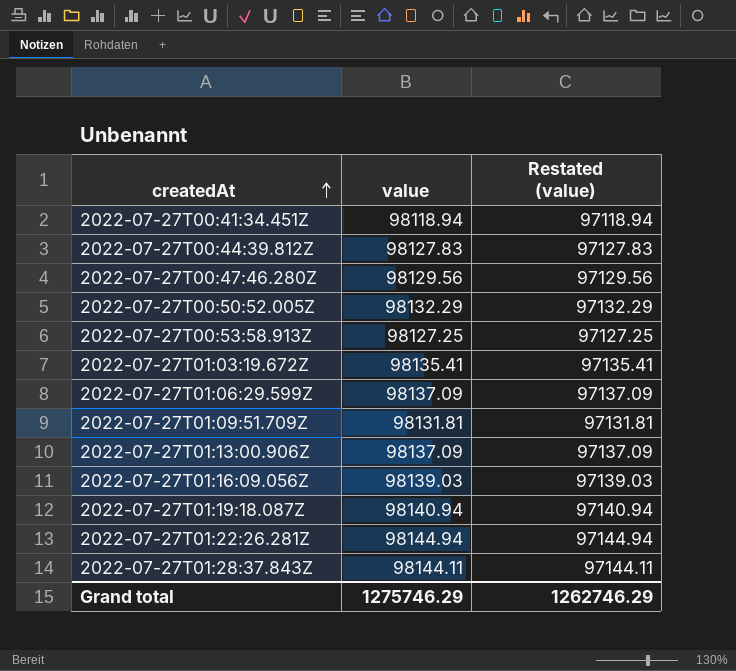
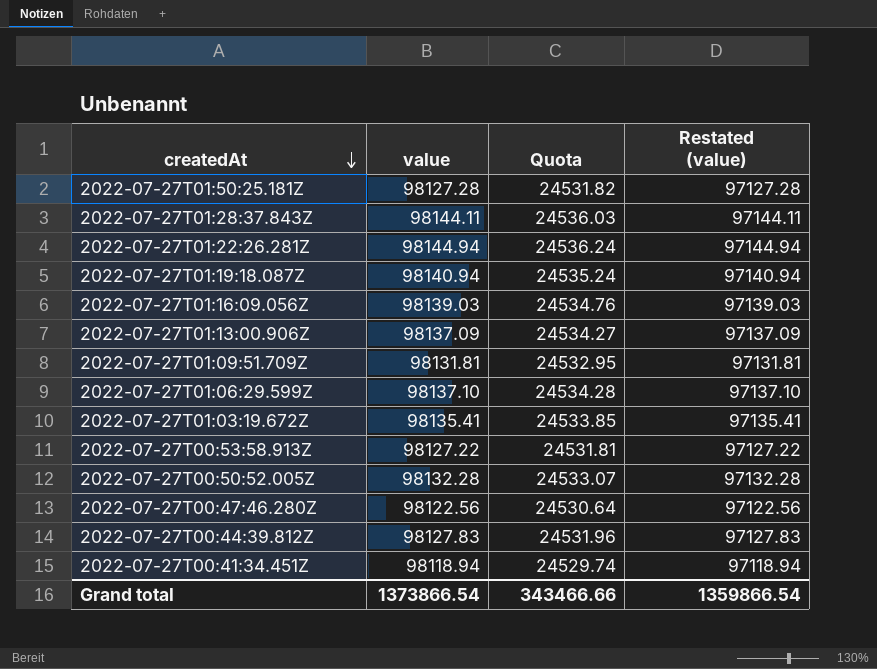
row order: createdAt ascending -> createdAt descending
column Quota | formula: none -> [value] * 0.25
row 2022-07-27T01:50:25.181Z: none -> 98127.28 | 24531.82 | 97127.28
2022-07-27T01:06:29.599Z | value: 98137.09 -> 98137.10
2022-07-27T01:06:29.599Z | Restated (value): 97137.09 -> 97137.10
2022-07-27T00:53:58.913Z | value: 98127.25 -> 98127.22
2022-07-27T00:53:58.913Z | Restated (value): 97127.25 -> 97127.22
2022-07-27T00:50:52.005Z | value: 98132.29 -> 98132.28
2022-07-27T00:50:52.005Z | Restated (value): 97132.29 -> 97132.28
2022-07-27T00:47:46.280Z | value: 98129.56 -> 98122.56
2022-07-27T00:47:46.280Z | Restated (value): 97129.56 -> 97122.56
Grand total | value: 1275746.29 -> 1373866.54
Grand total | Restated (value): 1262746.29 -> 1359866.54

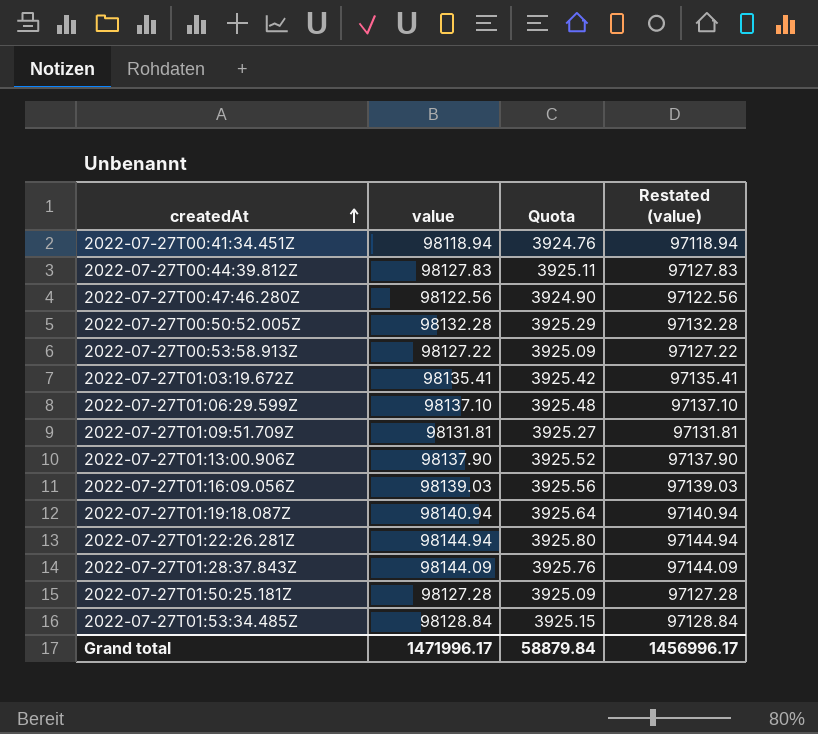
row order: createdAt descending -> createdAt ascending
column Quota | formula: [value] * 0.25 -> [value] * 0.04
2022-07-27T01:13:00.906Z | value: 98137.09 -> 98137.90
2022-07-27T01:13:00.906Z | Restated (value): 97137.09 -> 97137.90
2022-07-27T01:28:37.843Z | value: 98144.11 -> 98144.09
2022-07-27T01:28:37.843Z | Restated (value): 97144.11 -> 97144.09
row 2022-07-27T01:53:34.485Z: none -> 98128.84 | 3925.15 | 97128.84
Grand total | value: 1373866.54 -> 1471996.17
Grand total | Quota: 343466.66 -> 58879.84
Grand total | Restated (value): 1359866.54 -> 1456996.17

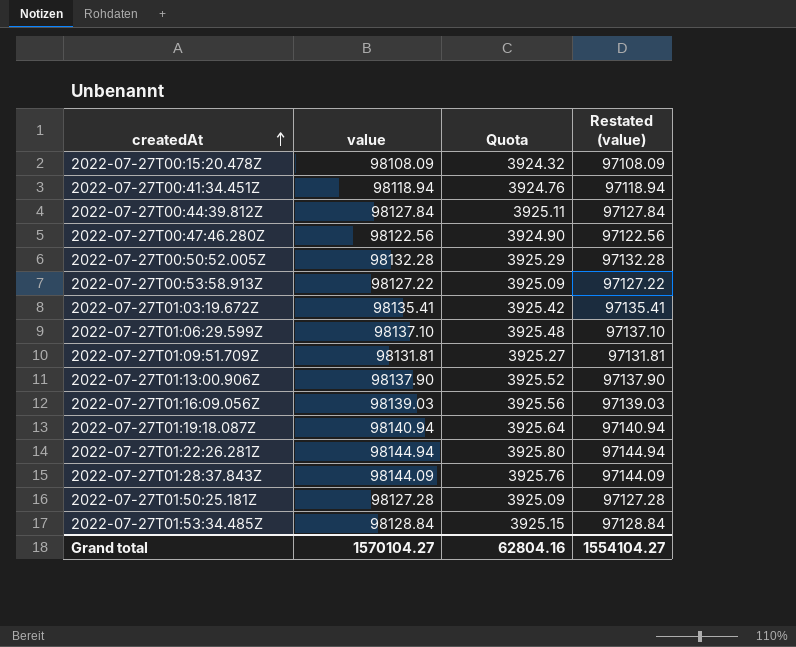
row 2022-07-27T00:15:20.478Z: none -> 98108.09 | 3924.32 | 97108.09
2022-07-27T00:44:39.812Z | value: 98127.83 -> 98127.84
2022-07-27T00:44:39.812Z | Restated (value): 97127.83 -> 97127.84
Grand total | value: 1471996.17 -> 1570104.27
Grand total | Quota: 58879.84 -> 62804.16
Grand total | Restated (value): 1456996.17 -> 1554104.27

